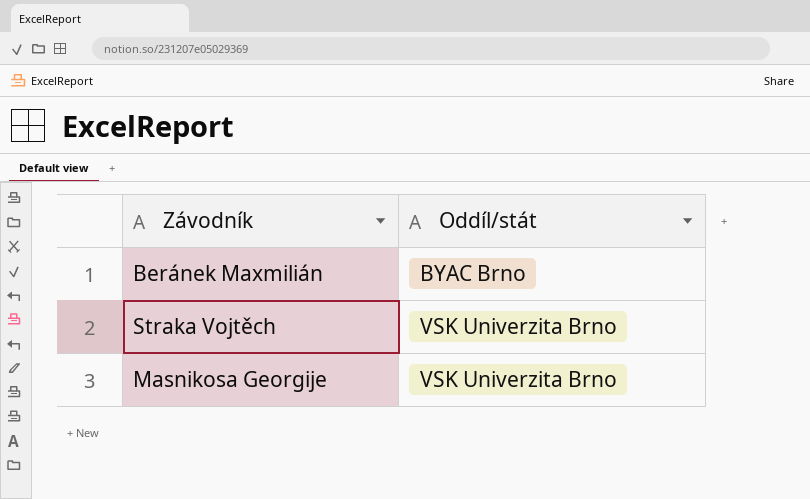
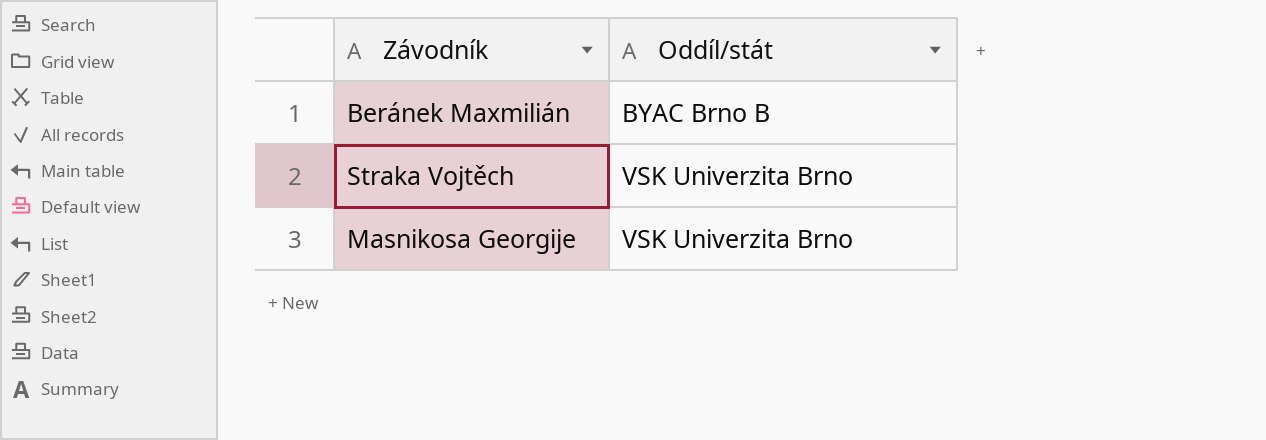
Beránek Maxmilián | Oddíl/stát: BYAC Brno -> BYAC Brno B

